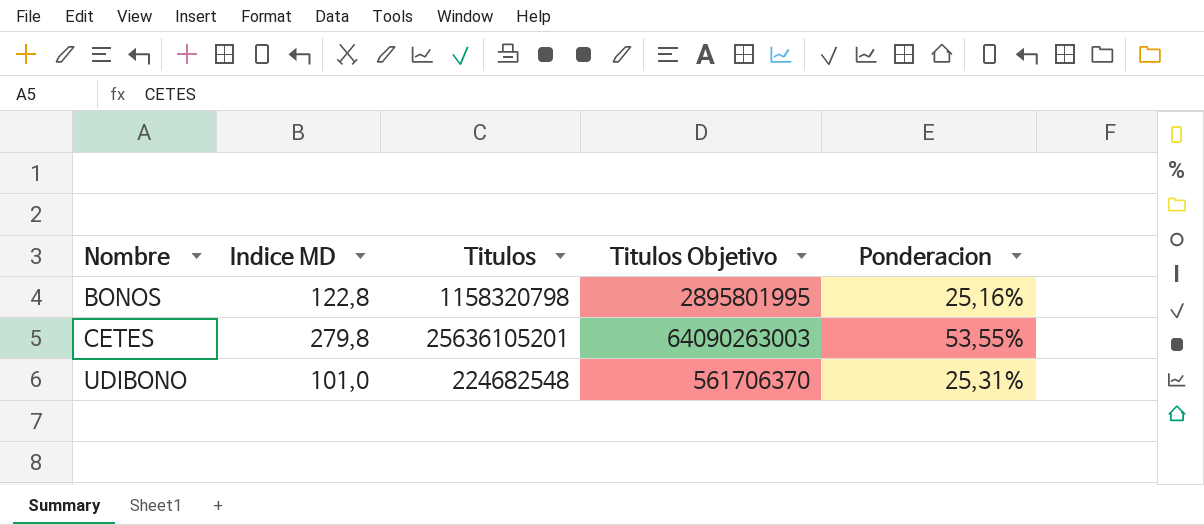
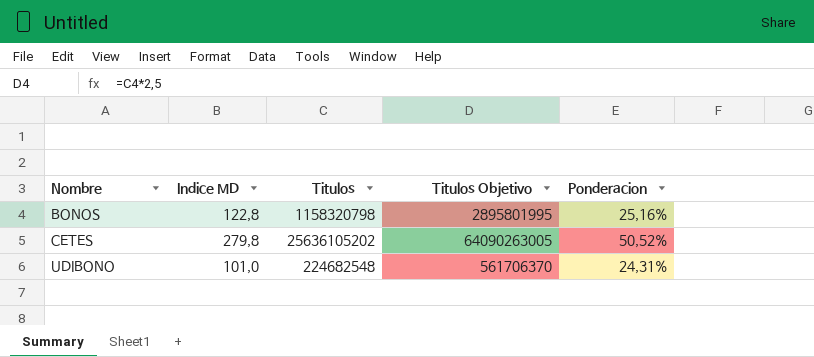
CETES | Titulos: 25636105201 -> 25636105202
CETES | Titulos Objetivo: 64090263003 -> 64090263005
CETES | Ponderacion: 53,55% -> 50,52%
UDIBONO | Ponderacion: 25,31% -> 24,31%

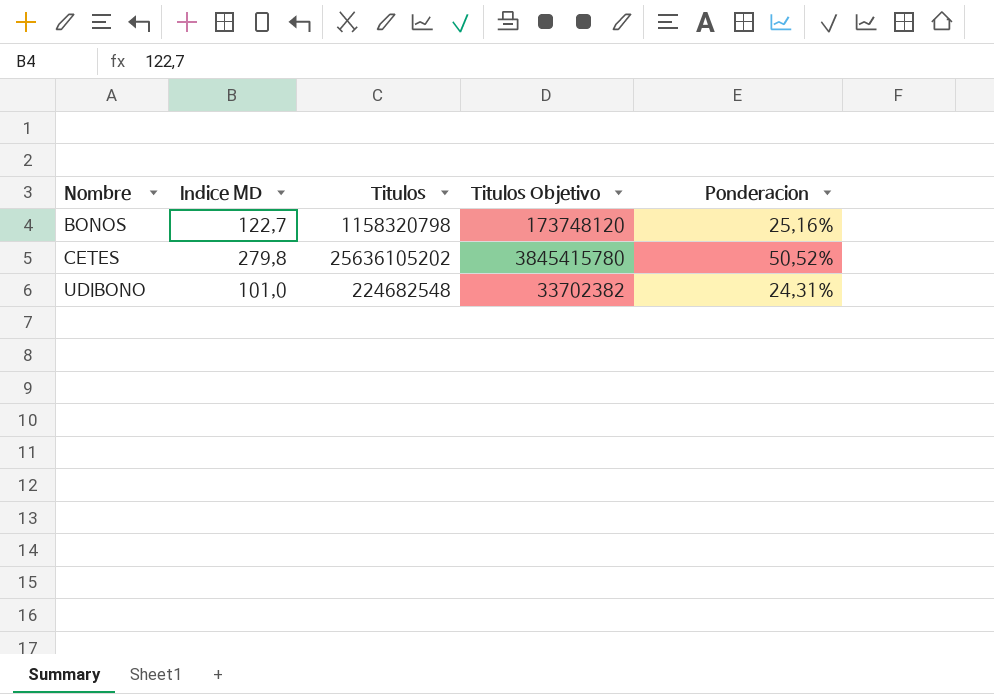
column Titulos Objetivo | formula: [Titulos] * 2,5 -> [Titulos] * 0,15
BONOS | Indice MD: 122,8 -> 122,7

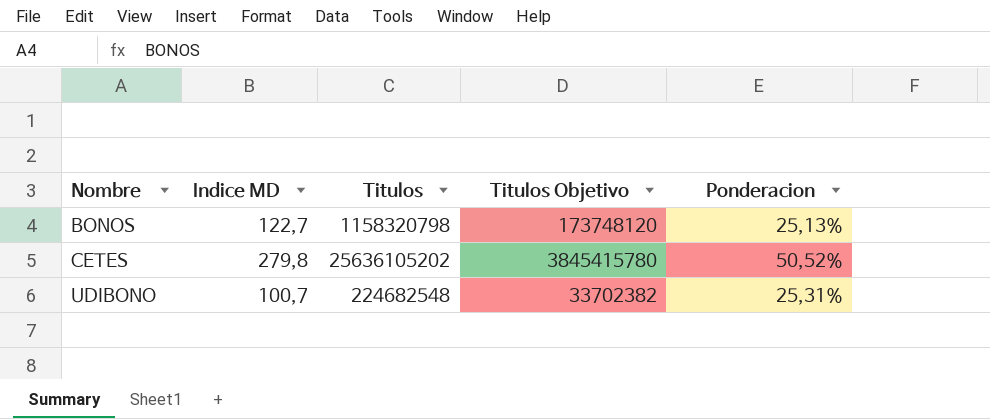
BONOS | Ponderacion: 25,16% -> 25,13%
UDIBONO | Indice MD: 101,0 -> 100,7
UDIBONO | Ponderacion: 24,31% -> 25,31%

